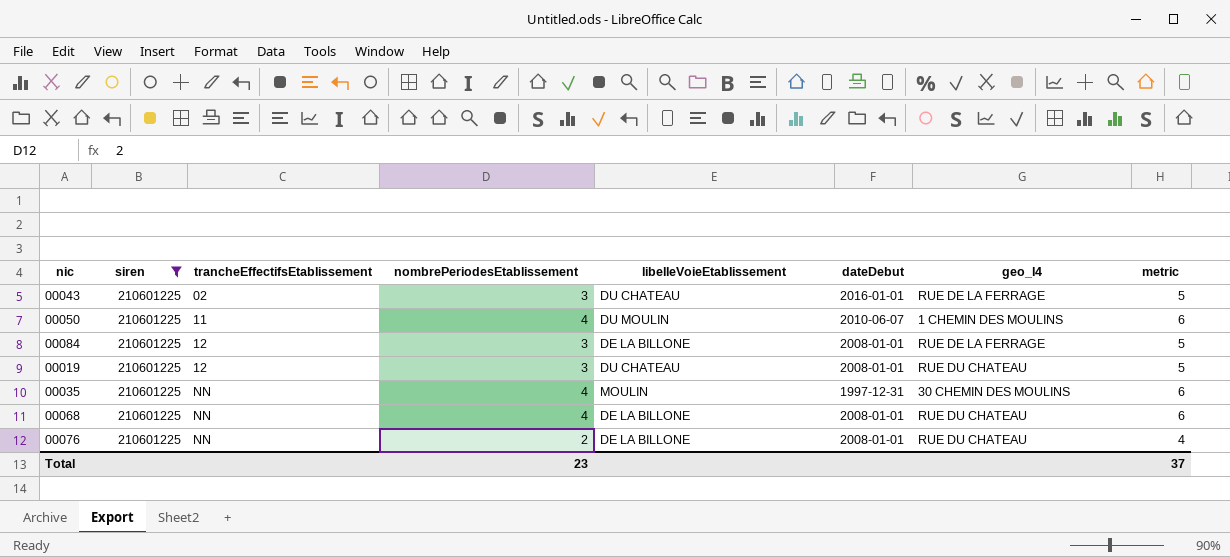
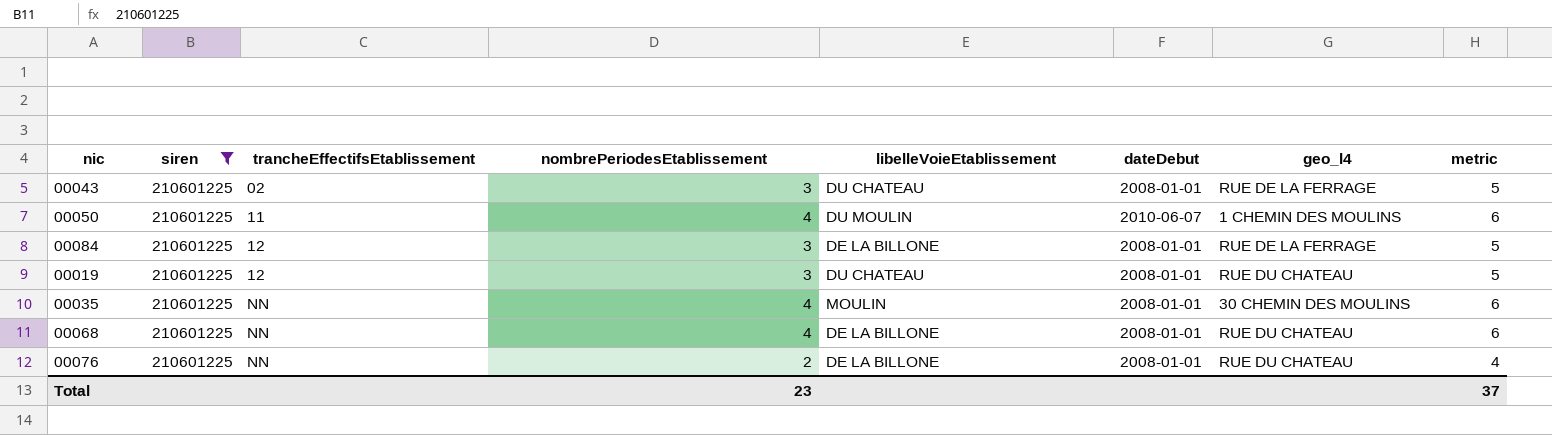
00043 | dateDebut: 2016-01-01 -> 2008-01-01
00035 | dateDebut: 1997-12-31 -> 2008-01-01

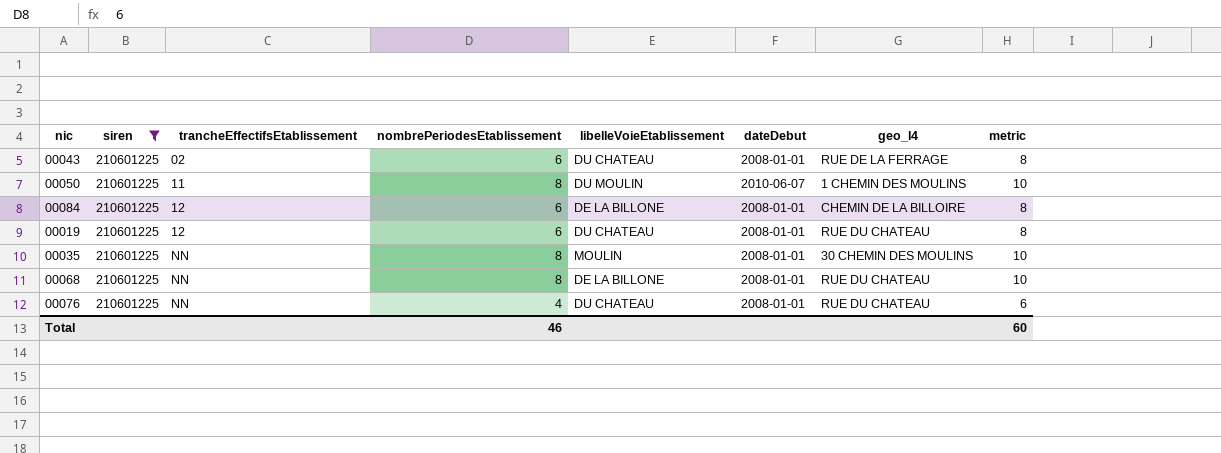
00043 | nombrePeriodesEtablissement: 3 -> 6
00043 | metric: 5 -> 8
00050 | nombrePeriodesEtablissement: 4 -> 8
00050 | metric: 6 -> 10
00084 | nombrePeriodesEtablissement: 3 -> 6
00084 | geo_l4: RUE DE LA FERRAGE -> CHEMIN DE LA BILLOIRE
00084 | metric: 5 -> 8
00019 | nombrePeriodesEtablissement: 3 -> 6
00019 | metric: 5 -> 8
00035 | nombrePeriodesEtablissement: 4 -> 8
00035 | metric: 6 -> 10
00068 | nombrePeriodesEtablissement: 4 -> 8
00068 | metric: 6 -> 10
00076 | nombrePeriodesEtablissement: 2 -> 4
00076 | libelleVoieEtablissement: DE LA BILLONE -> DU CHATEAU
00076 | metric: 4 -> 6
Total | nombrePeriodesEtablissement: 23 -> 46
Total | metric: 37 -> 60

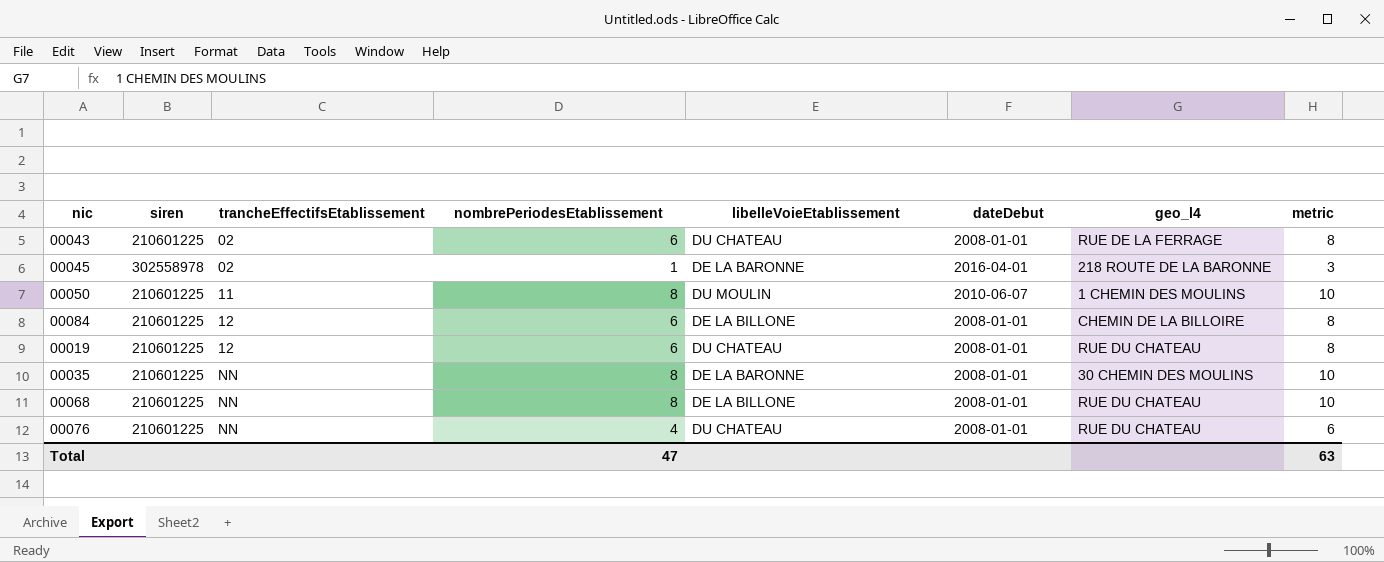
filter: siren = 210601225 -> none
00035 | libelleVoieEtablissement: MOULIN -> DE LA BARONNE
Total | nombrePeriodesEtablissement: 46 -> 47
Total | metric: 60 -> 63

